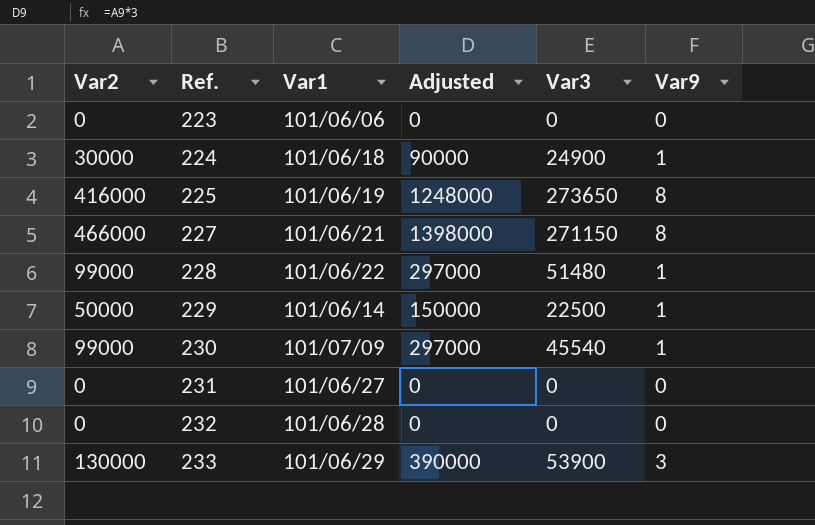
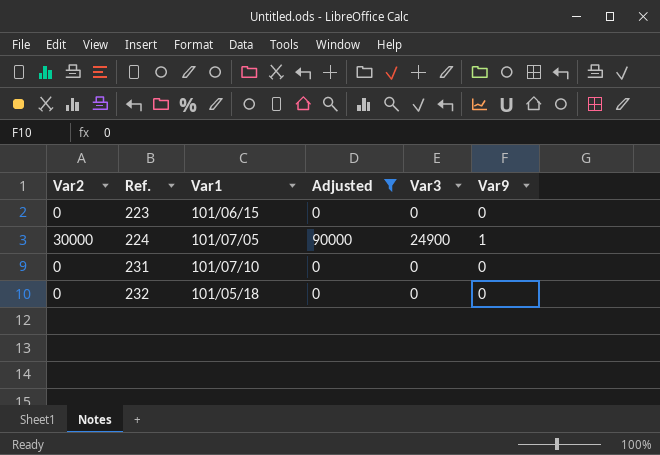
filter: none -> Adjusted <= 90000
223 | Var1: 101/06/06 -> 101/06/15
224 | Var1: 101/06/18 -> 101/07/05
231 | Var1: 101/06/27 -> 101/07/10
232 | Var1: 101/06/28 -> 101/05/18

